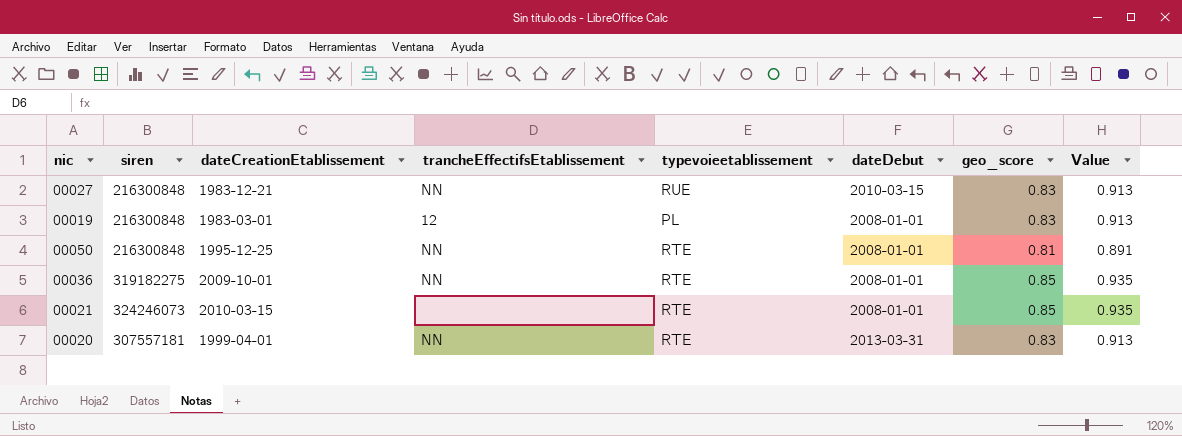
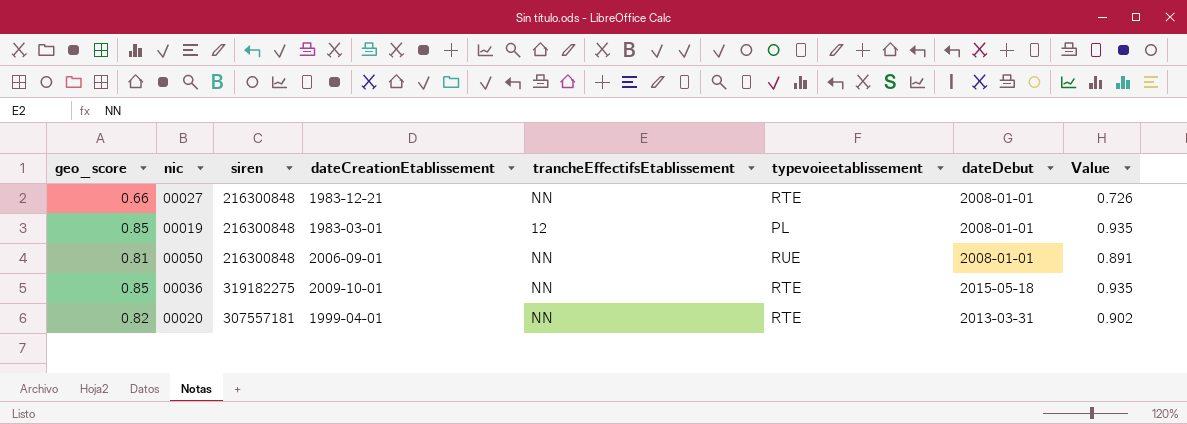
column geo_score | position: 7 -> 1
row 00021: 324246073 | 2010-03-15 | none | RTE | 2008-01-01 | 0.85 | 0.935 -> none
00027 | geo_score: 0.83 -> 0.66
00027 | typevoieetablissement: RUE -> RTE
00027 | dateDebut: 2010-03-15 -> 2008-01-01
00027 | Value: 0.913 -> 0.726
00019 | geo_score: 0.83 -> 0.85
00019 | Value: 0.913 -> 0.935
00050 | dateCreationEtablissement: 1995-12-25 -> 2006-09-01
00050 | typevoieetablissement: RTE -> RUE
00036 | dateDebut: 2008-01-01 -> 2015-05-18
00020 | geo_score: 0.83 -> 0.82
00020 | Value: 0.913 -> 0.902

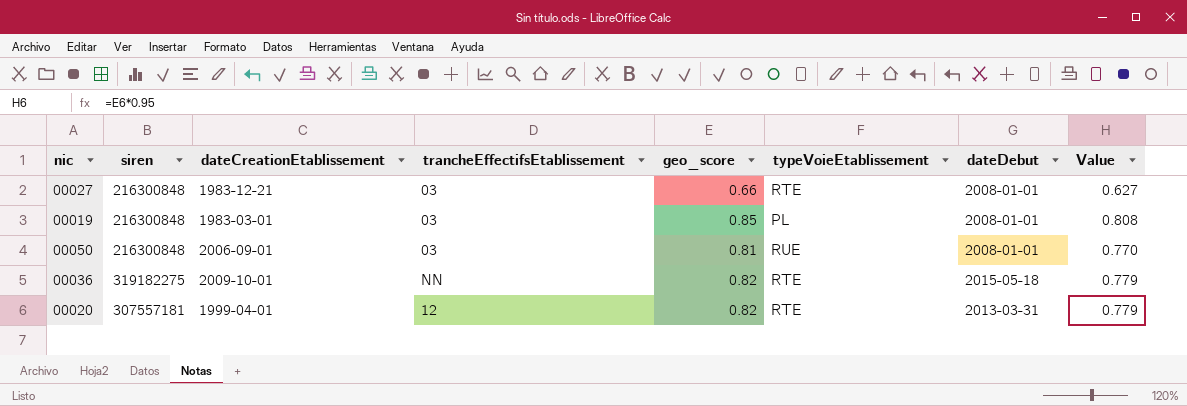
column geo_score | position: 1 -> 5
column name: typevoieetablissement -> typeVoieEtablissement
column Value | formula: [geo_score] * 1.1 -> [geo_score] * 0.95
00027 | trancheEffectifsEtablissement: NN -> 03
00019 | trancheEffectifsEtablissement: 12 -> 03
00050 | trancheEffectifsEtablissement: NN -> 03
00036 | geo_score: 0.85 -> 0.82
00020 | trancheEffectifsEtablissement: NN -> 12

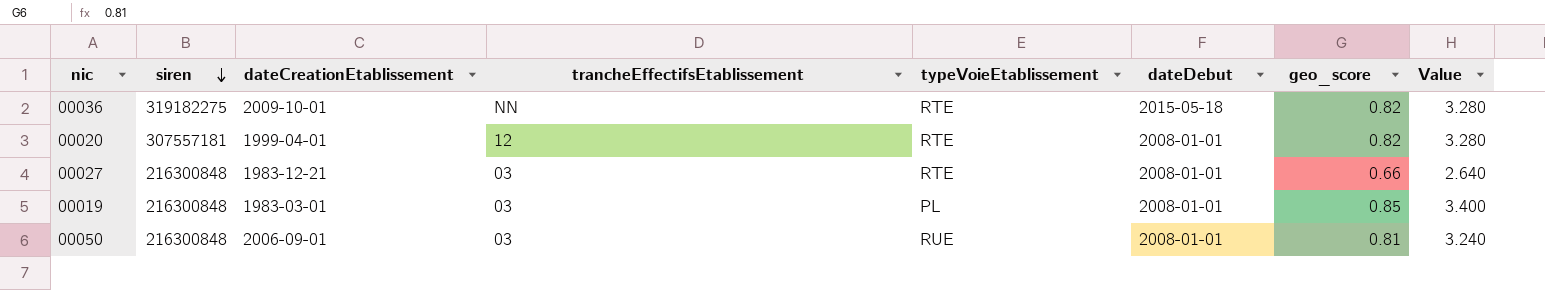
row order: none -> siren descending
column geo_score | position: 5 -> 7
column Value | formula: [geo_score] * 0.95 -> [geo_score] * 4
00020 | dateDebut: 2013-03-31 -> 2008-01-01

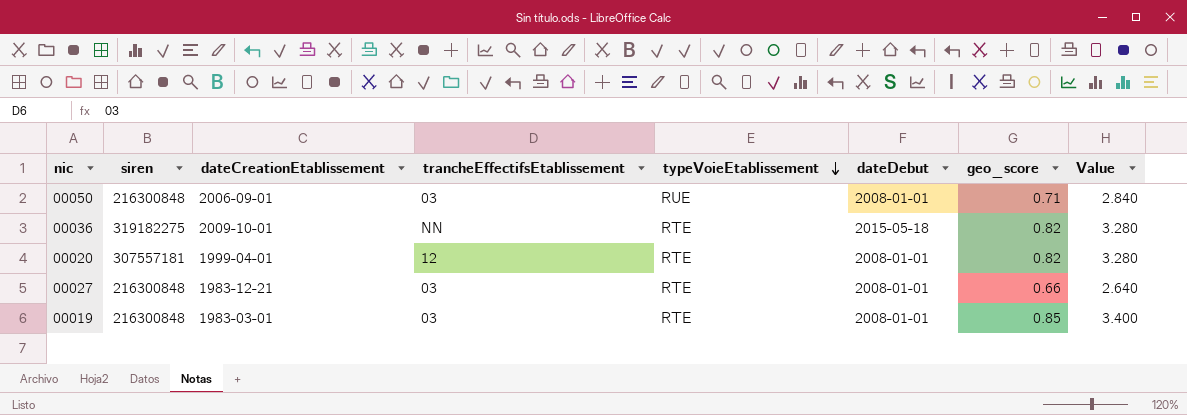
row order: siren descending -> typeVoieEtablissement descending
00050 | geo_score: 0.81 -> 0.71
00050 | Value: 3.240 -> 2.840
00019 | typeVoieEtablissement: PL -> RTE

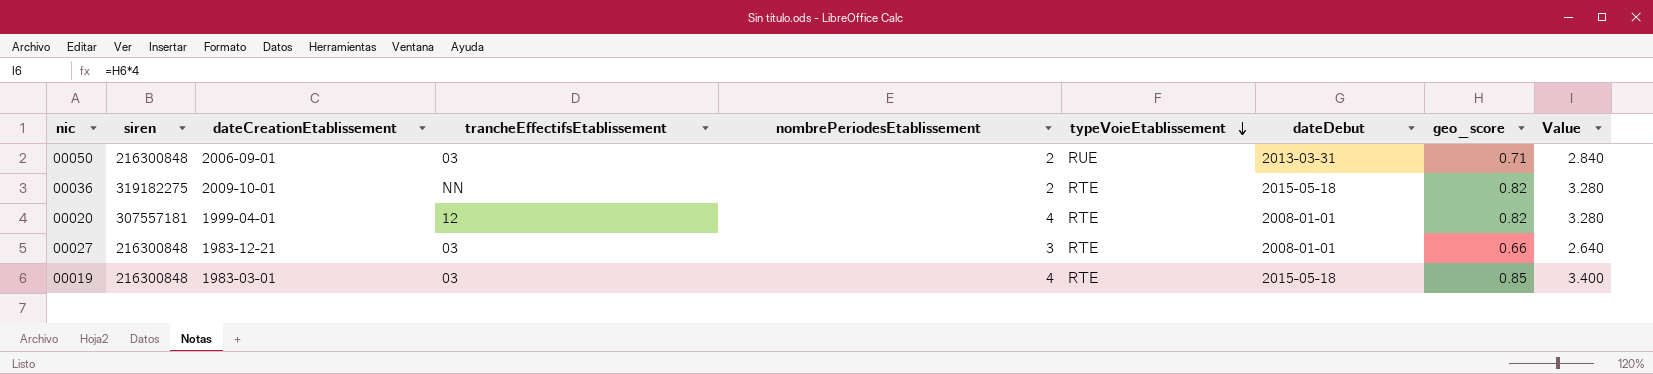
column nombrePeriodesEtablissement | position: none -> 5
00050 | dateDebut: 2008-01-01 -> 2013-03-31
00019 | dateDebut: 2008-01-01 -> 2015-05-18

